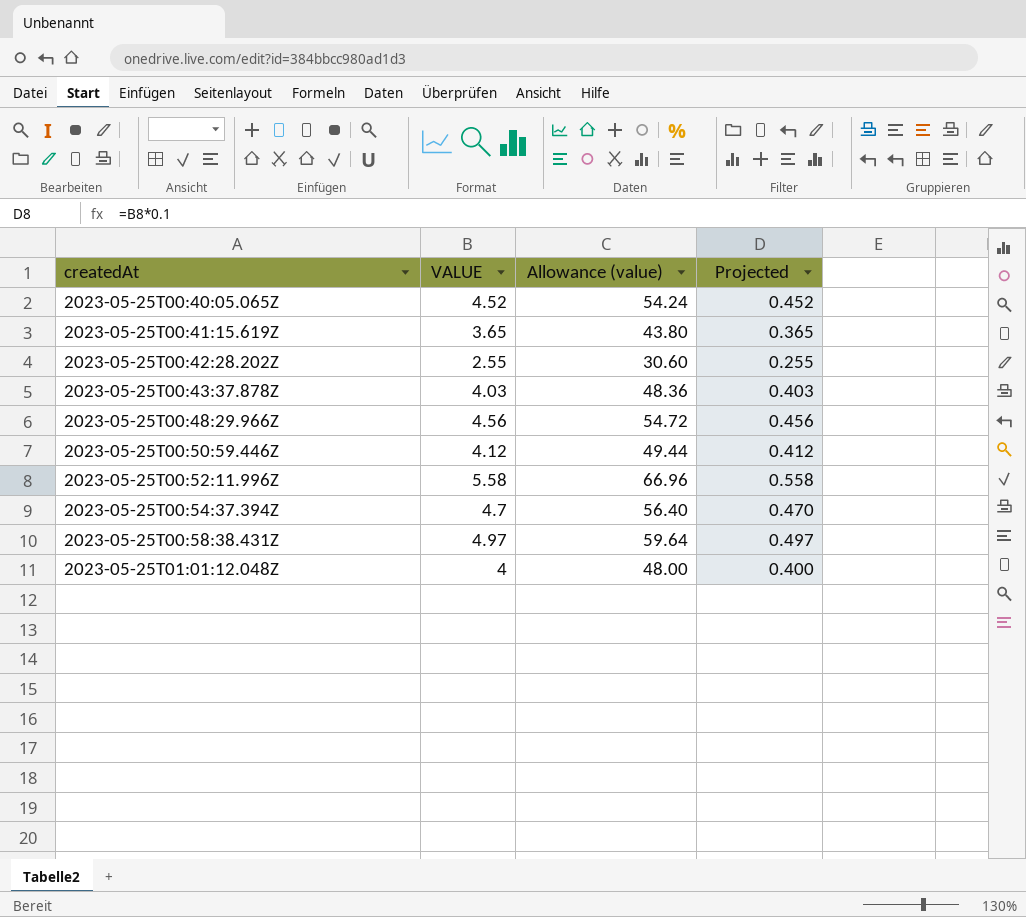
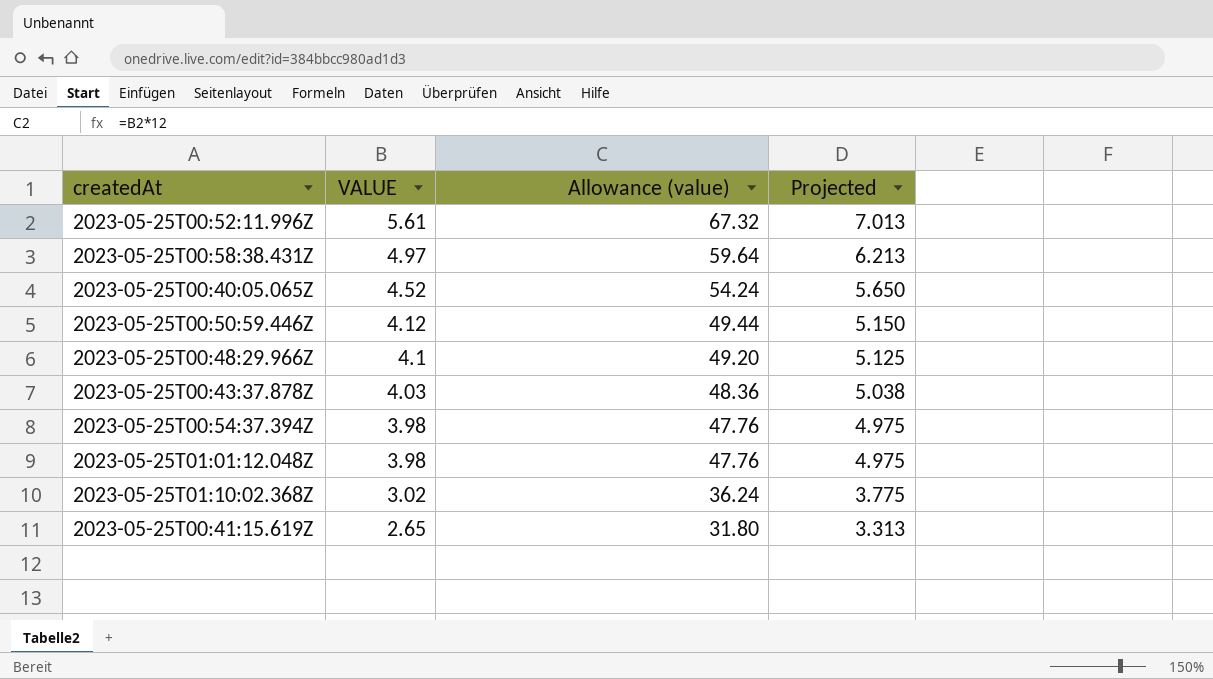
row order: createdAt ascending -> VALUE descending
column Projected | formula: [VALUE] * 0.1 -> [VALUE] * 1.25
row 2023-05-25T00:42:28.202Z: 2.55 | 30.60 | 0.255 -> none
2023-05-25T00:52:11.996Z | VALUE: 5.58 -> 5.61
2023-05-25T00:52:11.996Z | Allowance (value): 66.96 -> 67.32
2023-05-25T00:48:29.966Z | VALUE: 4.56 -> 4.1
2023-05-25T00:48:29.966Z | Allowance (value): 54.72 -> 49.20
2023-05-25T00:54:37.394Z | VALUE: 4.7 -> 3.98
2023-05-25T00:54:37.394Z | Allowance (value): 56.40 -> 47.76
2023-05-25T01:01:12.048Z | VALUE: 4 -> 3.98
2023-05-25T01:01:12.048Z | Allowance (value): 48.00 -> 47.76
row 2023-05-25T01:10:02.368Z: none -> 3.02 | 36.24 | 3.775
2023-05-25T00:41:15.619Z | VALUE: 3.65 -> 2.65
2023-05-25T00:41:15.619Z | Allowance (value): 43.80 -> 31.80

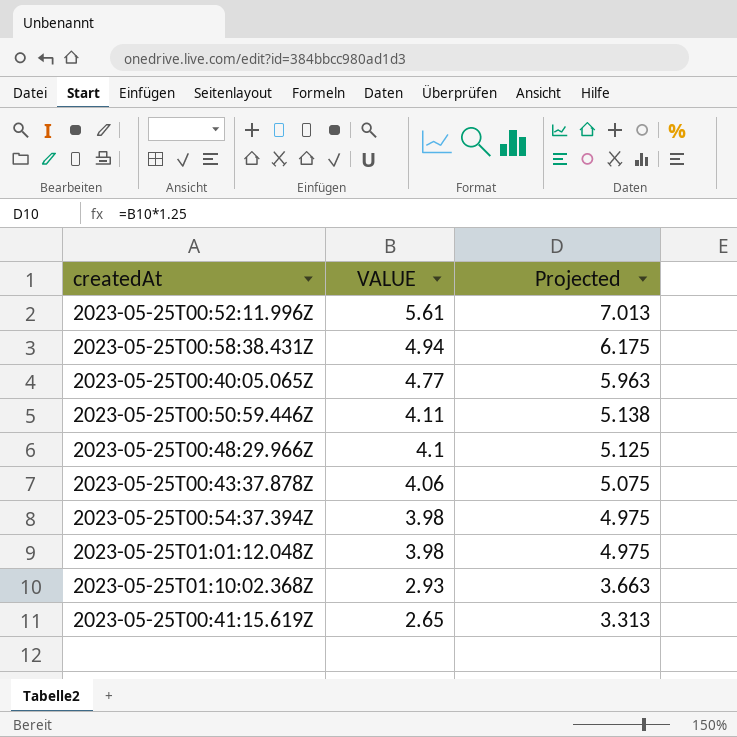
column Allowance (value) | formula: [VALUE] * 12 -> none
2023-05-25T00:58:38.431Z | VALUE: 4.97 -> 4.94
2023-05-25T00:58:38.431Z | Projected: 6.213 -> 6.175
2023-05-25T00:40:05.065Z | VALUE: 4.52 -> 4.77
2023-05-25T00:40:05.065Z | Projected: 5.650 -> 5.963
2023-05-25T00:50:59.446Z | VALUE: 4.12 -> 4.11
2023-05-25T00:50:59.446Z | Projected: 5.150 -> 5.138
2023-05-25T00:43:37.878Z | VALUE: 4.03 -> 4.06
2023-05-25T00:43:37.878Z | Projected: 5.038 -> 5.075
2023-05-25T01:10:02.368Z | VALUE: 3.02 -> 2.93
2023-05-25T01:10:02.368Z | Projected: 3.775 -> 3.663

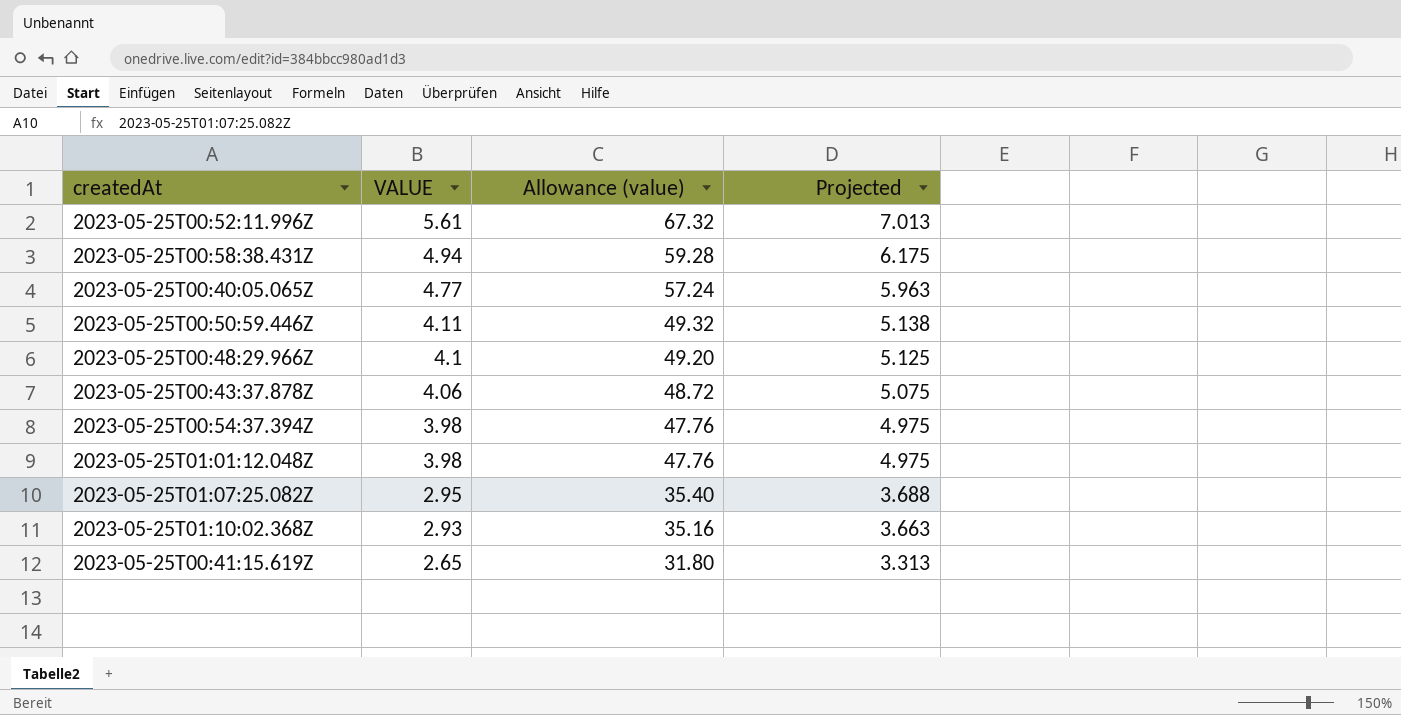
column Allowance (value) | formula: none -> [VALUE] * 12
row 2023-05-25T01:07:25.082Z: none -> 2.95 | 35.40 | 3.688

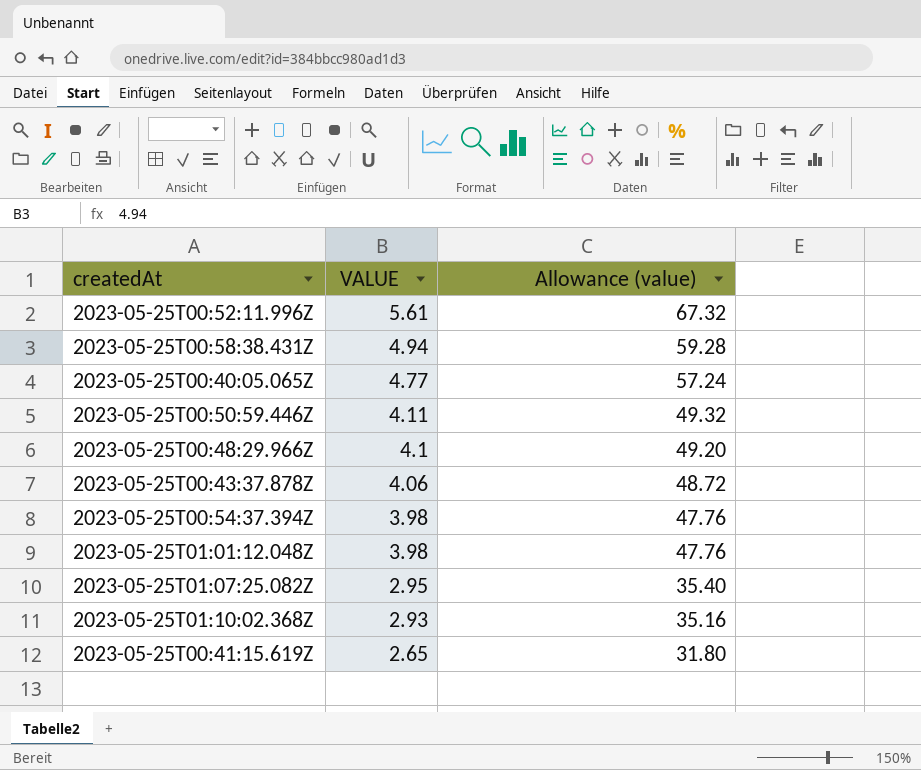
column Projected | formula: [VALUE] * 1.25 -> none

